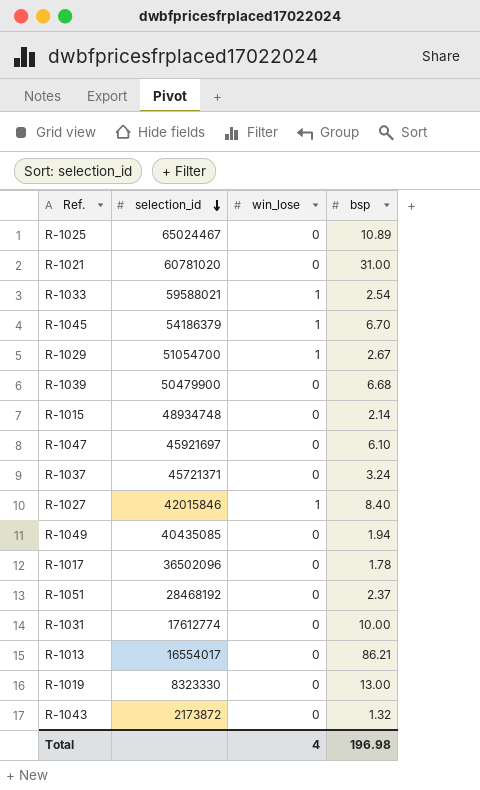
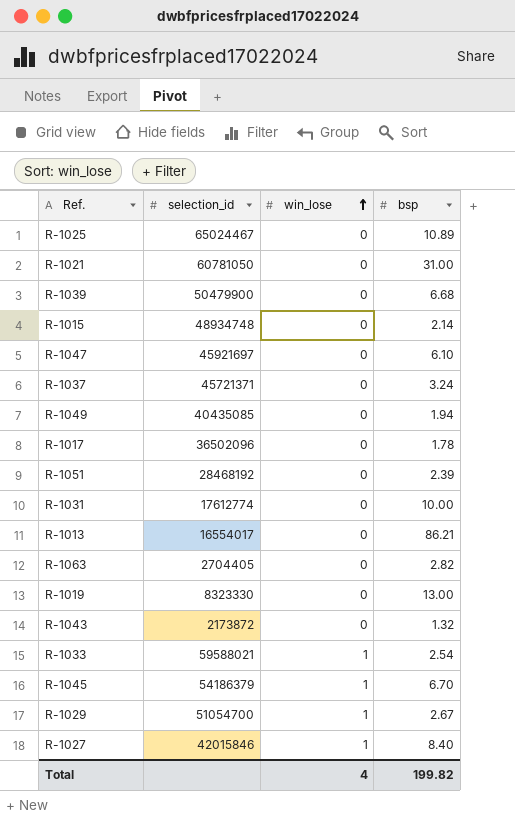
row order: selection_id descending -> win_lose ascending
R-1021 | selection_id: 60781020 -> 60781050
R-1051 | bsp: 2.37 -> 2.39
row R-1063: none -> 2704405 | 0 | 2.82
Total | bsp: 196.98 -> 199.82

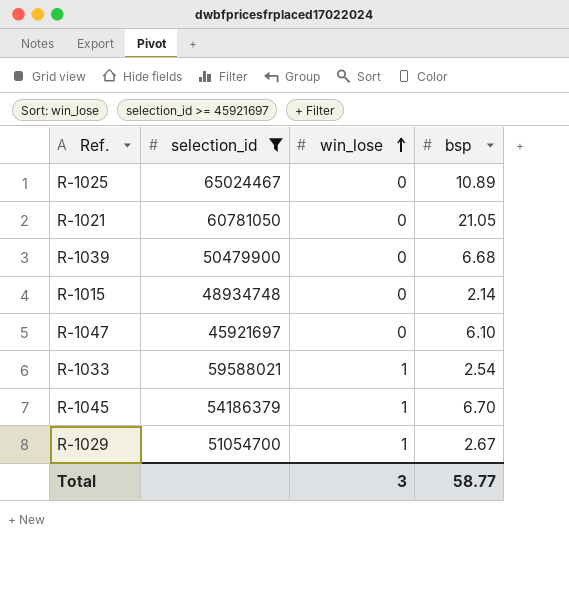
filter: none -> selection_id >= 45921697
R-1021 | bsp: 31.00 -> 21.05
Total | win_lose: 4 -> 3
Total | bsp: 199.82 -> 58.77

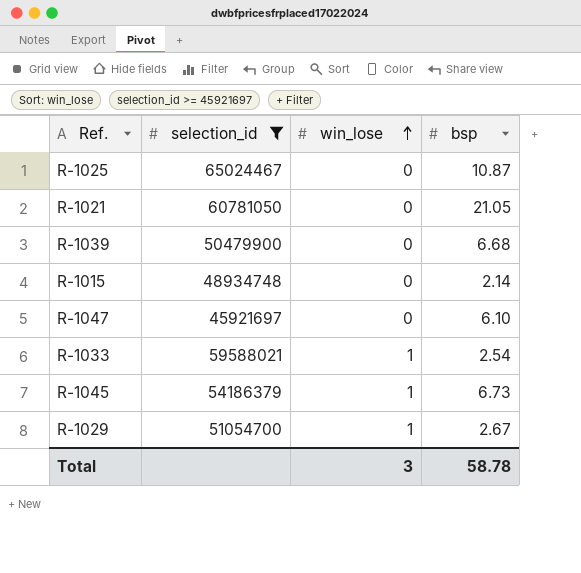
R-1025 | bsp: 10.89 -> 10.87
R-1045 | bsp: 6.70 -> 6.73
Total | bsp: 58.77 -> 58.78

